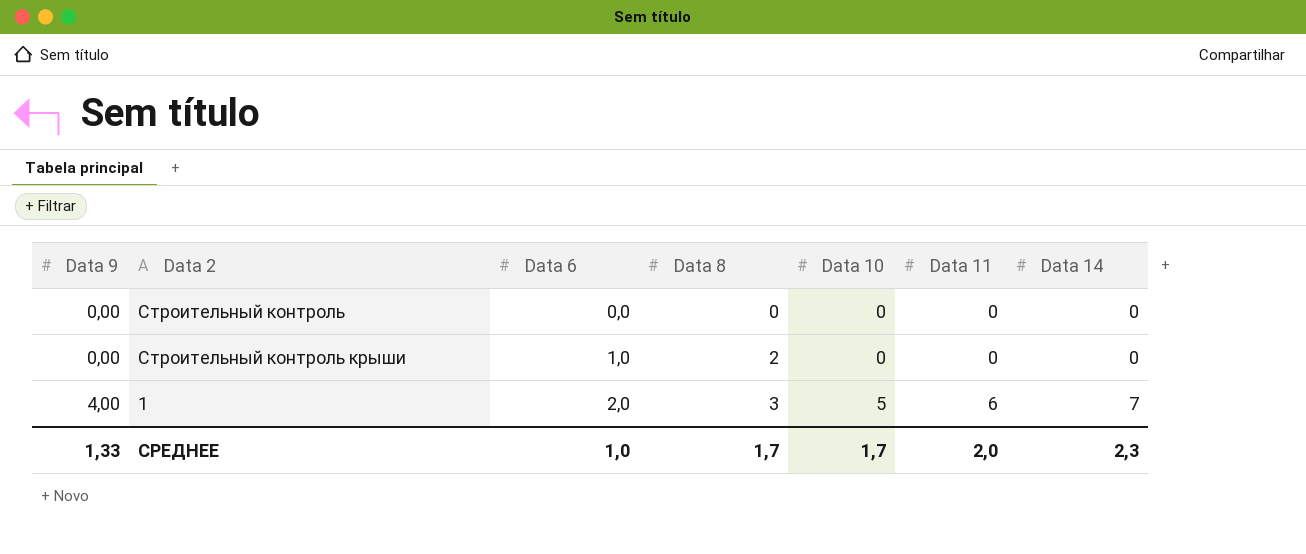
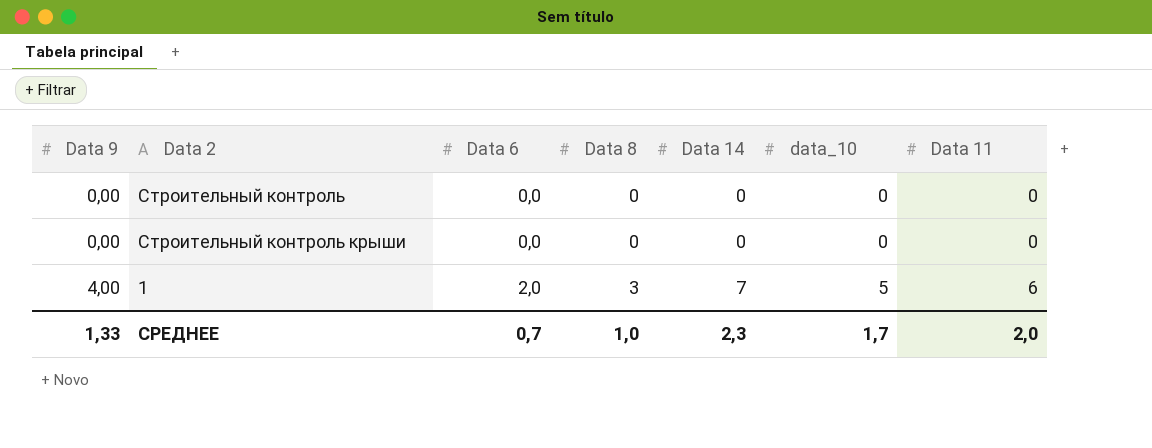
column Data 14 | position: 7 -> 5
column name: Data 10 -> data_10
Строительный контроль крыши | Data 6: 1,0 -> 0,0
Строительный контроль крыши | Data 8: 2 -> 0
СРЕДНЕЕ | Data 6: 1,0 -> 0,7
СРЕДНЕЕ | Data 8: 1,7 -> 1,0

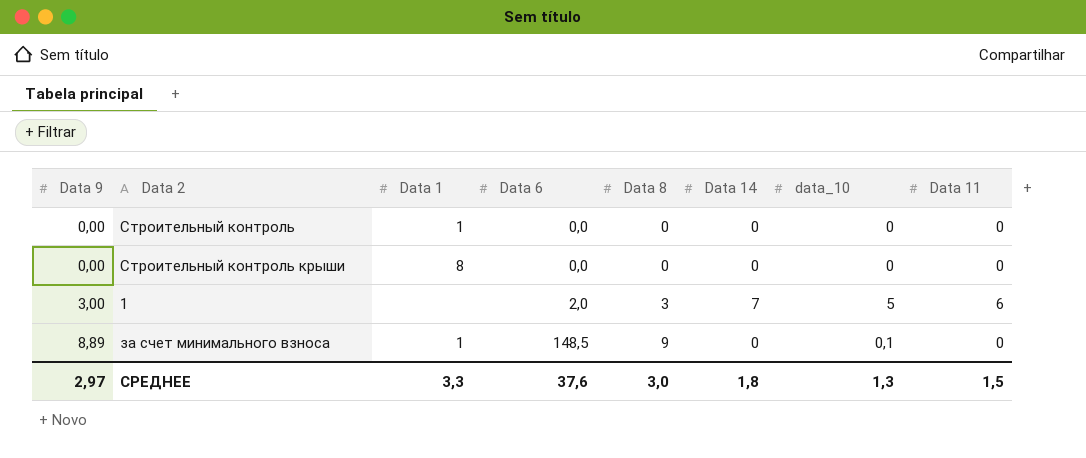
column Data 1 | position: none -> 3
1 | Data 9: 4,00 -> 3,00
row за счет минимального взноса: none -> 8,89 | 1 | 148,5 | 9 | 0 | 0,1 | 0
СРЕДНЕЕ | Data 9: 1,33 -> 2,97
СРЕДНЕЕ | Data 6: 0,7 -> 37,6
СРЕДНЕЕ | Data 8: 1,0 -> 3,0
СРЕДНЕЕ | Data 14: 2,3 -> 1,8
СРЕДНЕЕ | data_10: 1,7 -> 1,3
СРЕДНЕЕ | Data 11: 2,0 -> 1,5

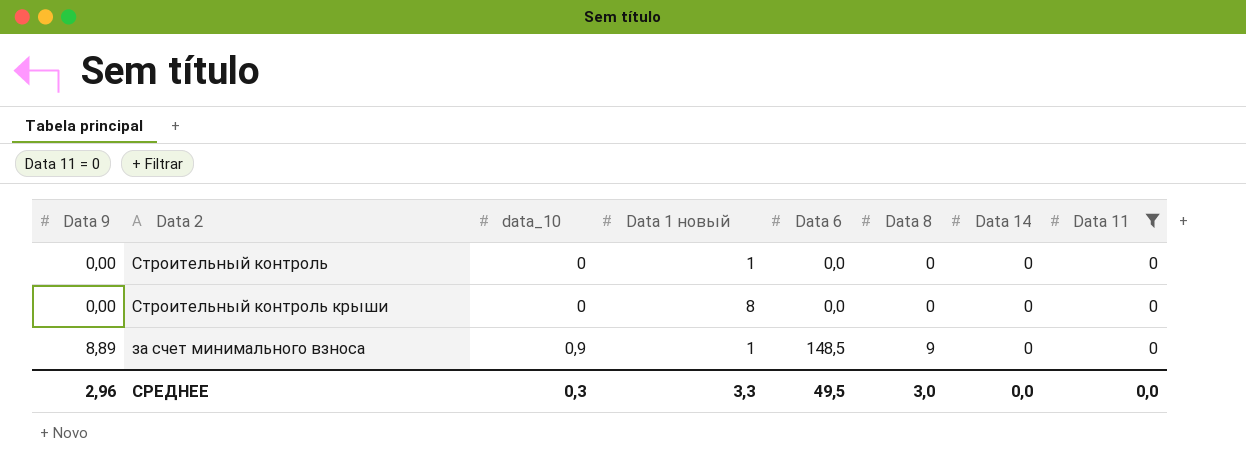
filter: none -> Data 11 = 0
column data_10 | position: 7 -> 3
column name: Data 1 -> Data 1 новый
за счет минимального взноса | data_10: 0,1 -> 0,9
СРЕДНЕЕ | Data 9: 2,97 -> 2,96
СРЕДНЕЕ | data_10: 1,3 -> 0,3
СРЕДНЕЕ | Data 6: 37,6 -> 49,5
СРЕДНЕЕ | Data 14: 1,8 -> 0,0
СРЕДНЕЕ | Data 11: 1,5 -> 0,0

